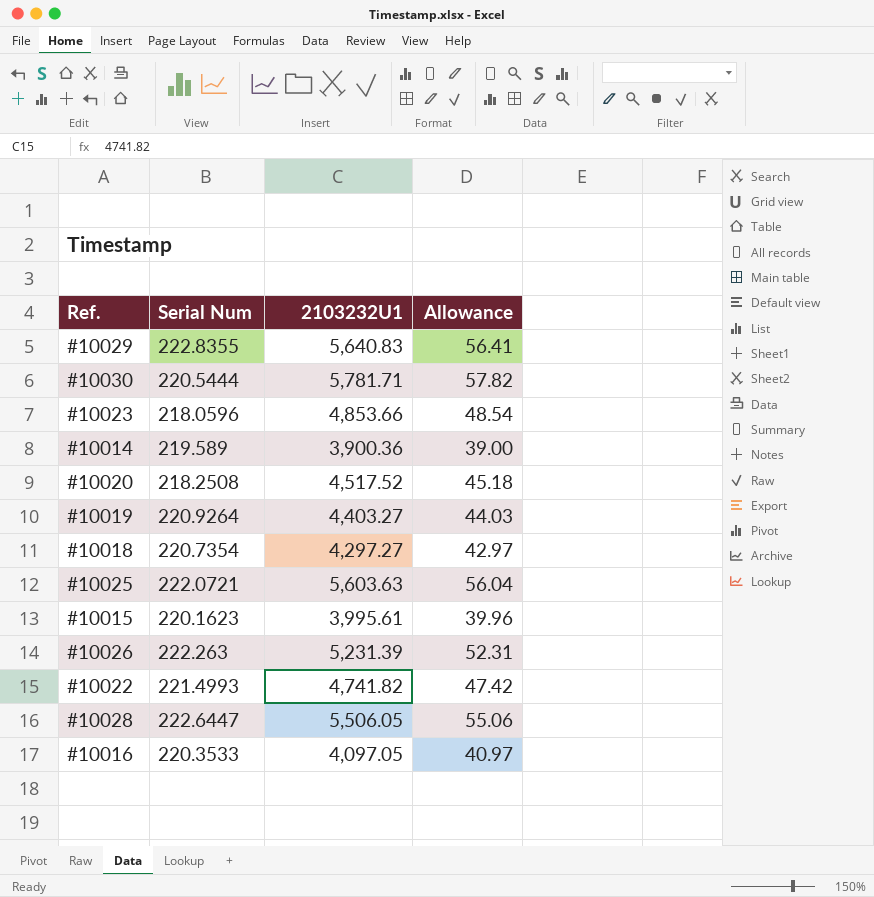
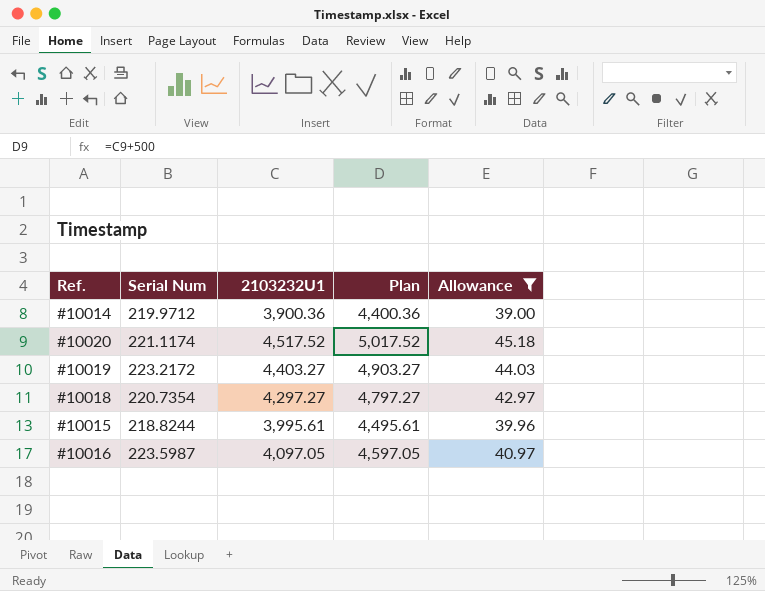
filter: none -> Allowance <= 45.18
column Plan | formula: none -> [2103232U1] + 500
#10014 | Serial Num: 219.589 -> 219.9712
#10020 | Serial Num: 218.2508 -> 221.1174
#10019 | Serial Num: 220.9264 -> 223.2172
#10015 | Serial Num: 220.1623 -> 218.8244
#10016 | Serial Num: 220.3533 -> 223.5987

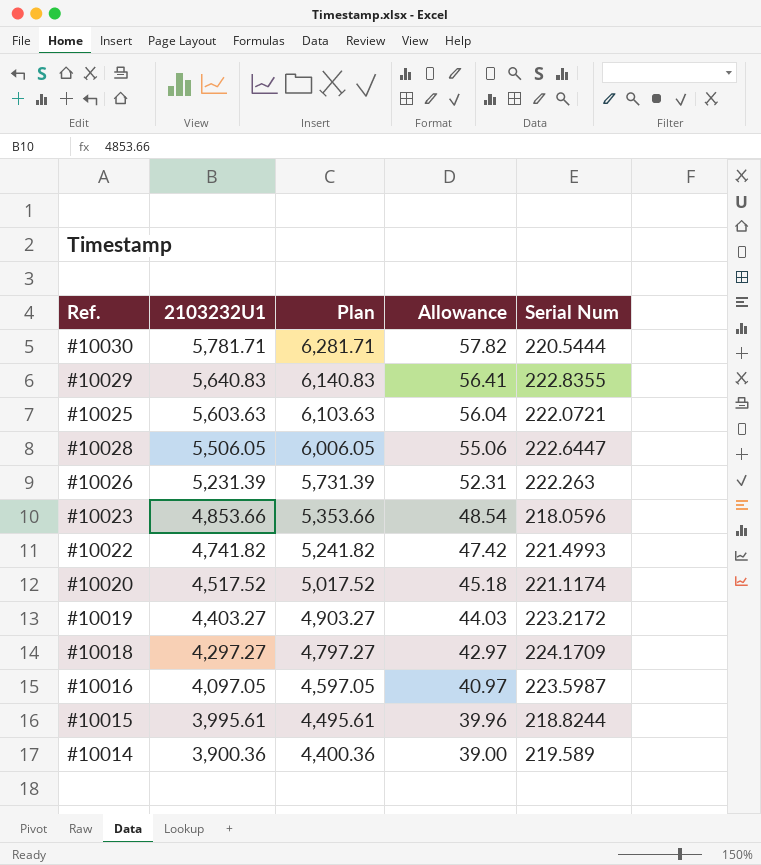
filter: Allowance <= 45.18 -> none
row order: none -> 2103232U1 descending
column Serial Num | position: 2 -> 5
#10018 | Serial Num: 220.7354 -> 224.1709
#10014 | Serial Num: 219.9712 -> 219.589

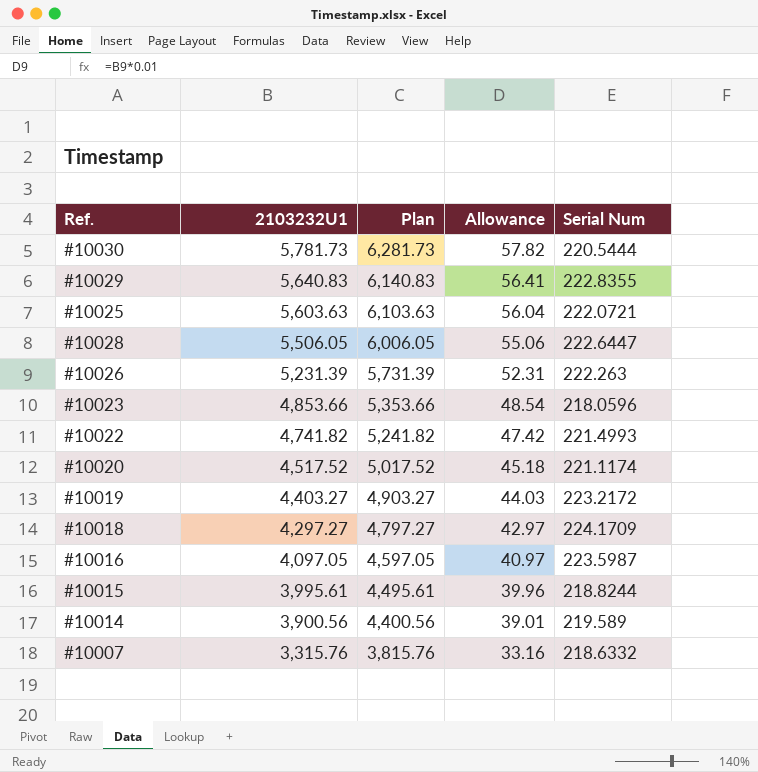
#10030 | 2103232U1: 5,781.71 -> 5,781.73
#10030 | Plan: 6,281.71 -> 6,281.73
#10014 | 2103232U1: 3,900.36 -> 3,900.56
#10014 | Plan: 4,400.36 -> 4,400.56
#10014 | Allowance: 39.00 -> 39.01
row #10007: none -> 3,315.76 | 3,815.76 | 33.16 | 218.6332

